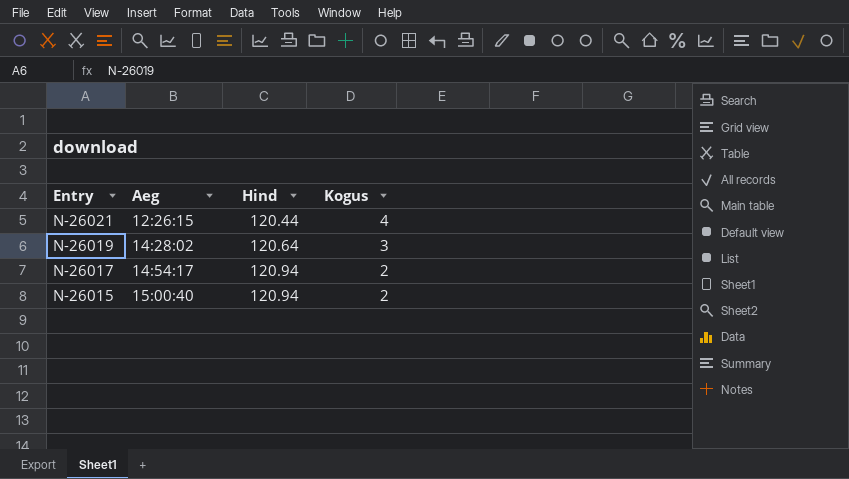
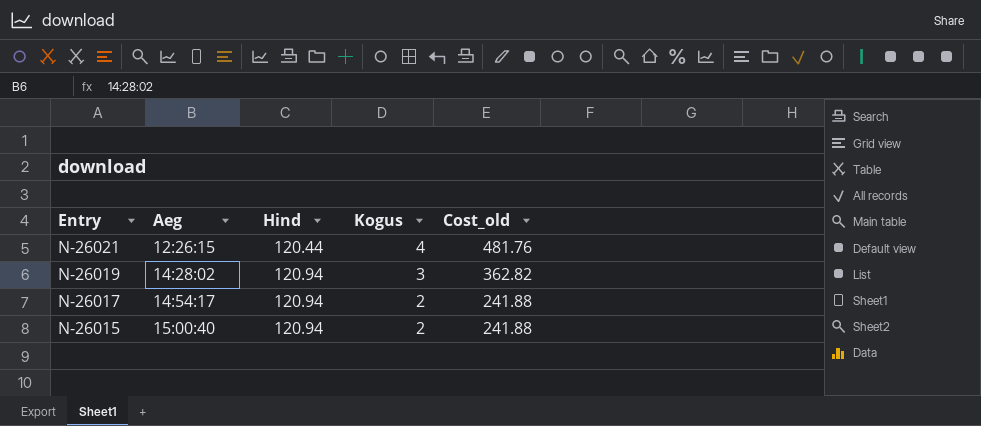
column Cost_old | formula: none -> [Hind] * [Kogus]
N-26019 | Hind: 120.64 -> 120.94

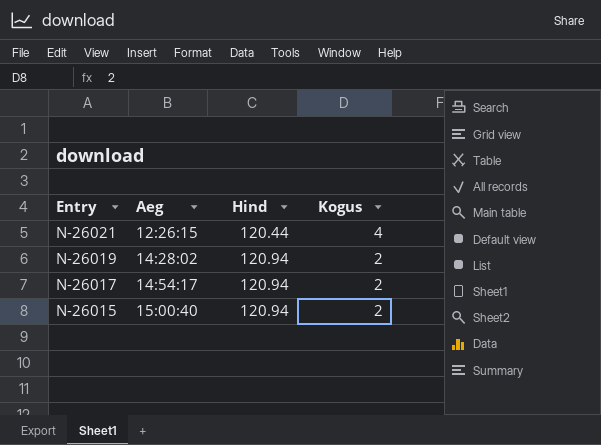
column Cost_old | formula: [Hind] * [Kogus] -> none
N-26019 | Kogus: 3 -> 2

